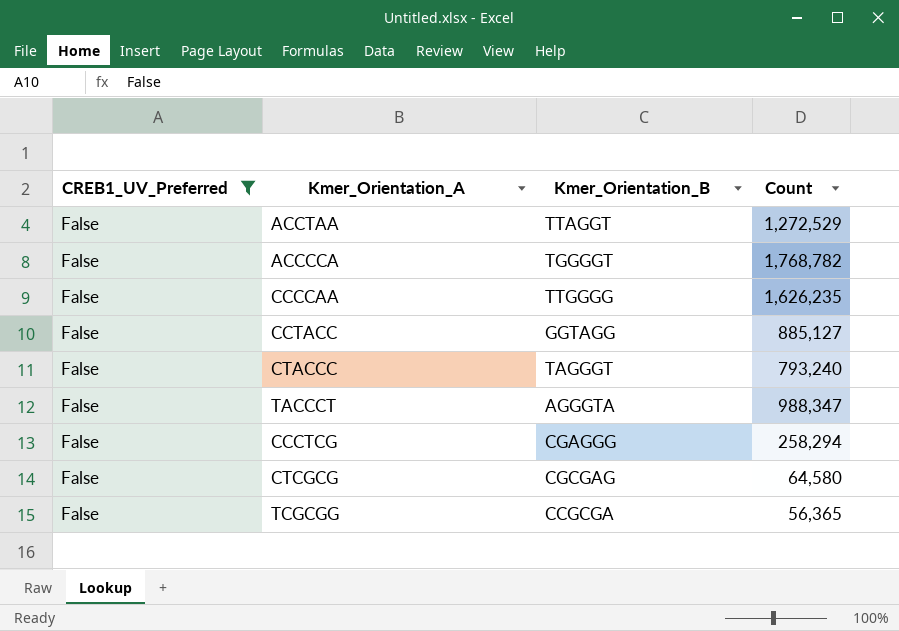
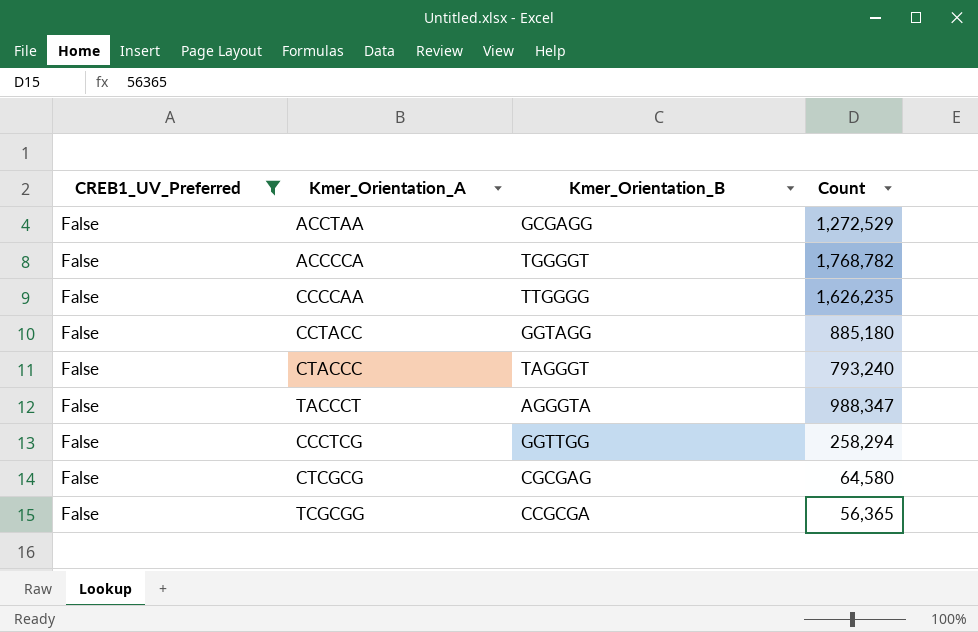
ACCTAA | Kmer_Orientation_B: TTAGGT -> GCGAGG
CCTACC | Count: 885,127 -> 885,180
CCCTCG | Kmer_Orientation_B: CGAGGG -> GGTTGG

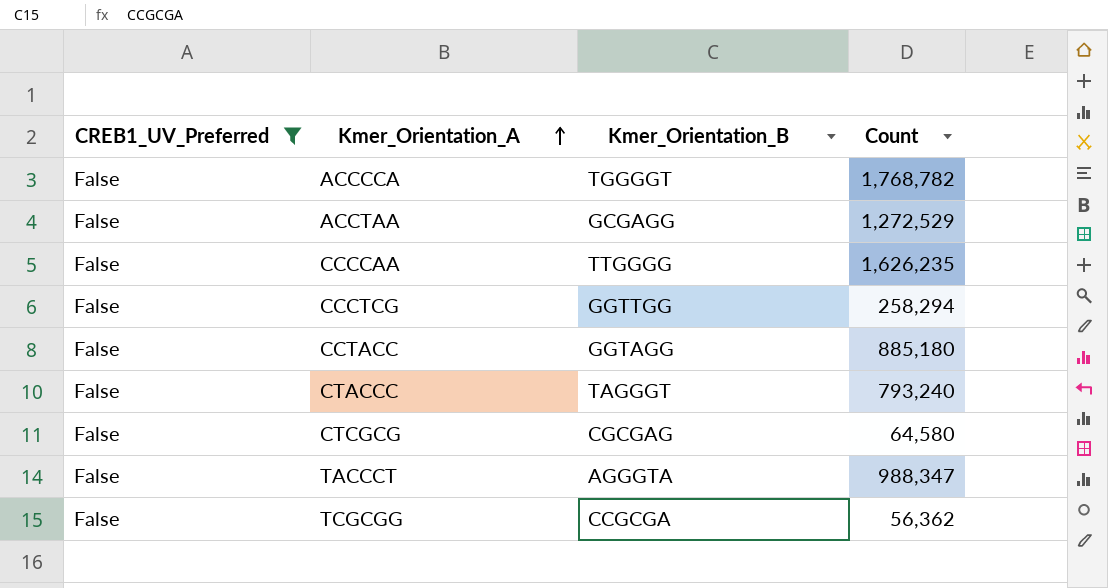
row order: none -> Kmer_Orientation_A ascending
TCGCGG | Count: 56,365 -> 56,362

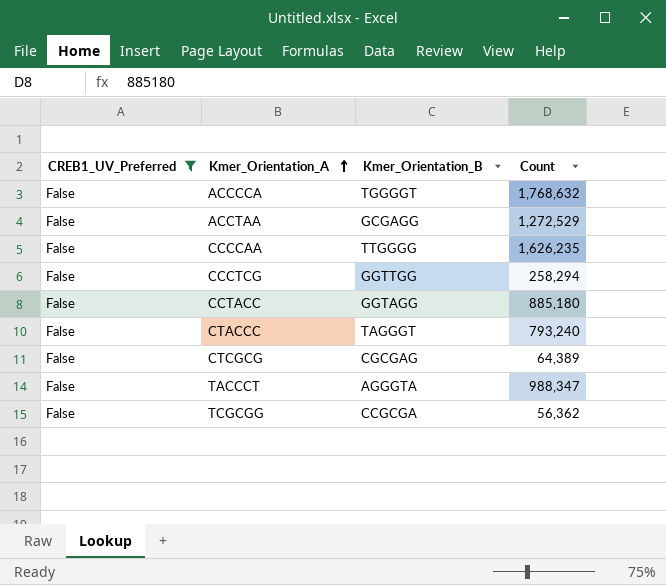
ACCCCA | Count: 1,768,782 -> 1,768,632
CTCGCG | Count: 64,580 -> 64,389

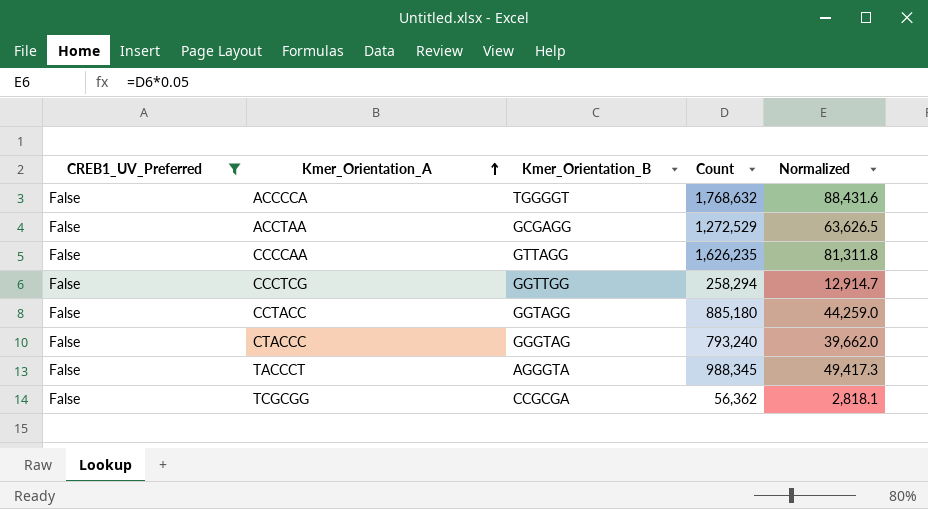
column Normalized | formula: none -> [Count] * 0.05
row CTCGCG: False | CGCGAG | 64,389 -> none
CCCCAA | Kmer_Orientation_B: TTGGGG -> GTTAGG
CTACCC | Kmer_Orientation_B: TAGGGT -> GGGTAG
TACCCT | Count: 988,347 -> 988,345

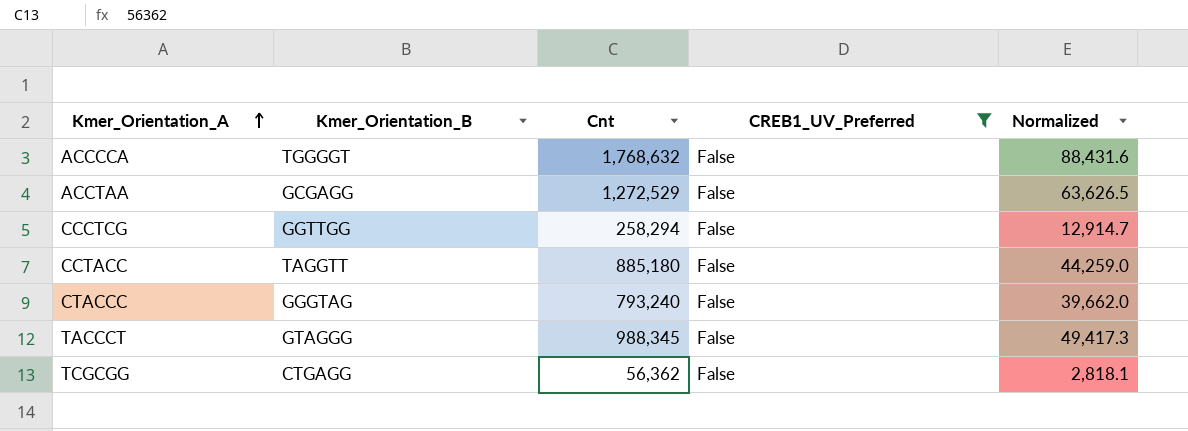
column name: Count -> Cnt
column CREB1_UV_Preferred | position: 1 -> 4
row CCCCAA: False | GTTAGG | 1,626,235 | 81,311.8 -> none
CCTACC | Kmer_Orientation_B: GGTAGG -> TAGGTT
TACCCT | Kmer_Orientation_B: AGGGTA -> GTAGGG
TCGCGG | Kmer_Orientation_B: CCGCGA -> CTGAGG

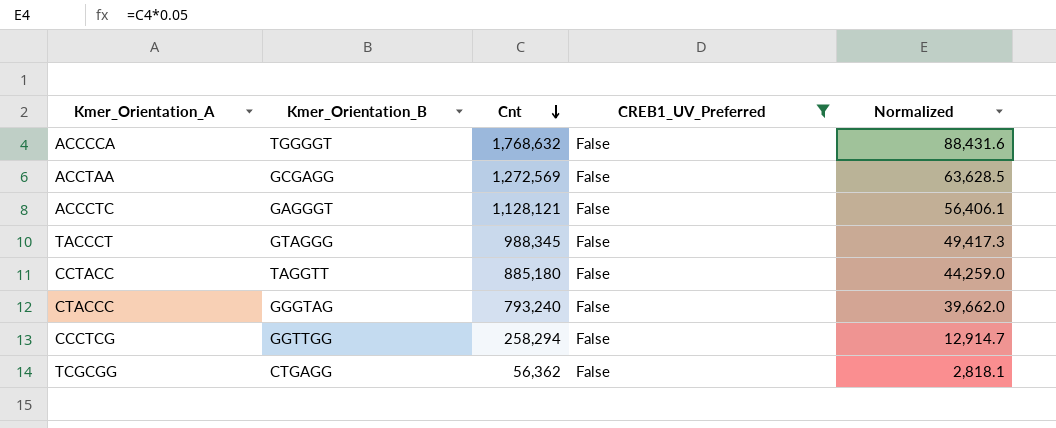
row order: Kmer_Orientation_A ascending -> Cnt descending
ACCTAA | Cnt: 1,272,529 -> 1,272,569
ACCTAA | Normalized: 63,626.5 -> 63,628.5
row ACCCTC: none -> GAGGGT | 1,128,121 | False | 56,406.1

